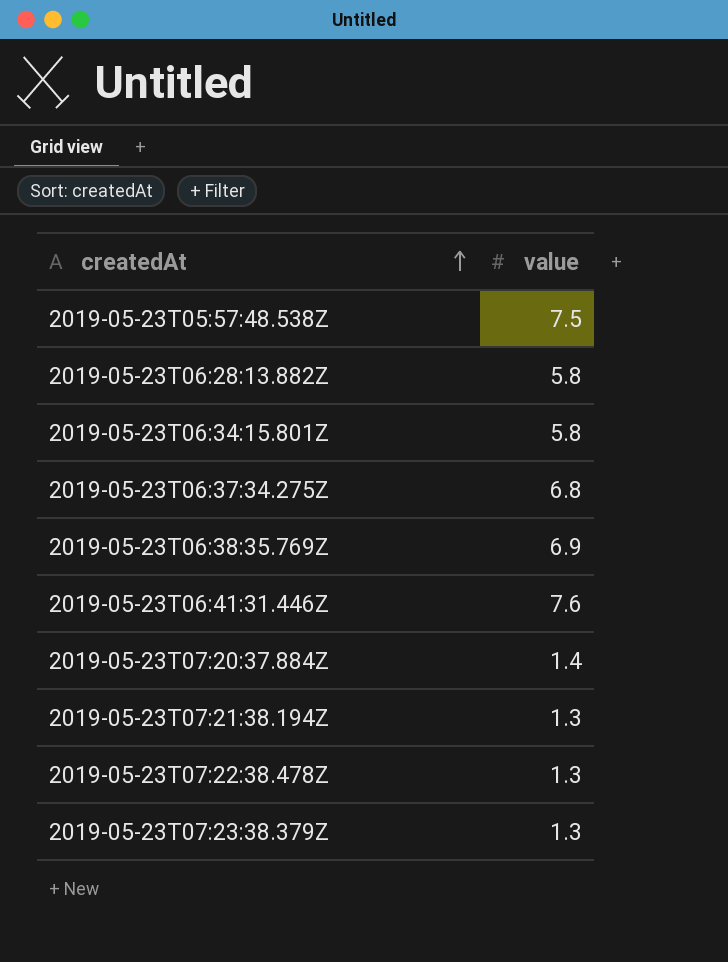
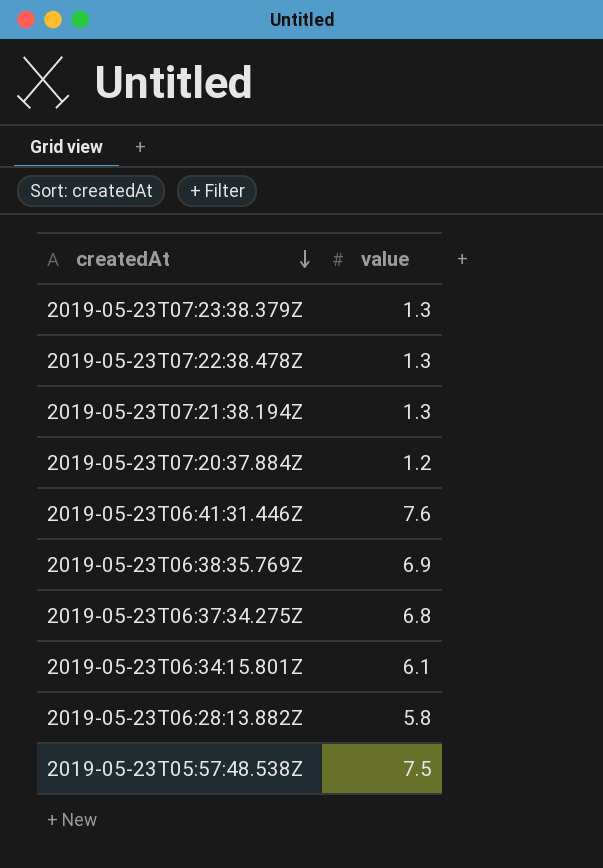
row order: createdAt ascending -> createdAt descending
2019-05-23T07:20:37.884Z | value: 1.4 -> 1.2
2019-05-23T06:34:15.801Z | value: 5.8 -> 6.1

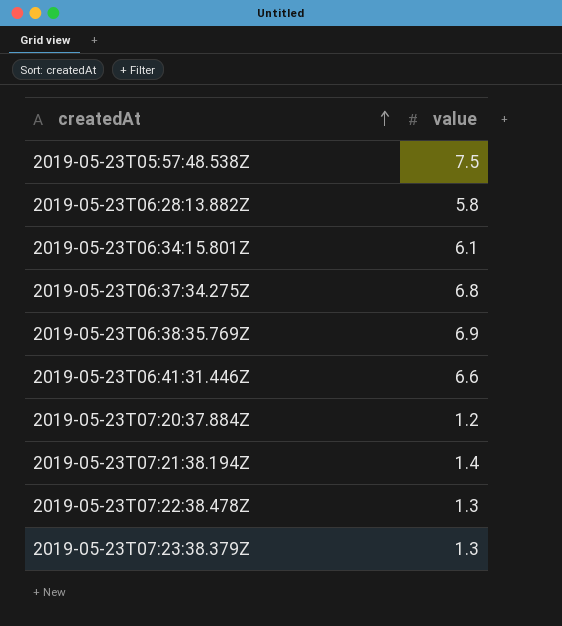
row order: createdAt descending -> createdAt ascending
2019-05-23T06:41:31.446Z | value: 7.6 -> 6.6
2019-05-23T07:21:38.194Z | value: 1.3 -> 1.4

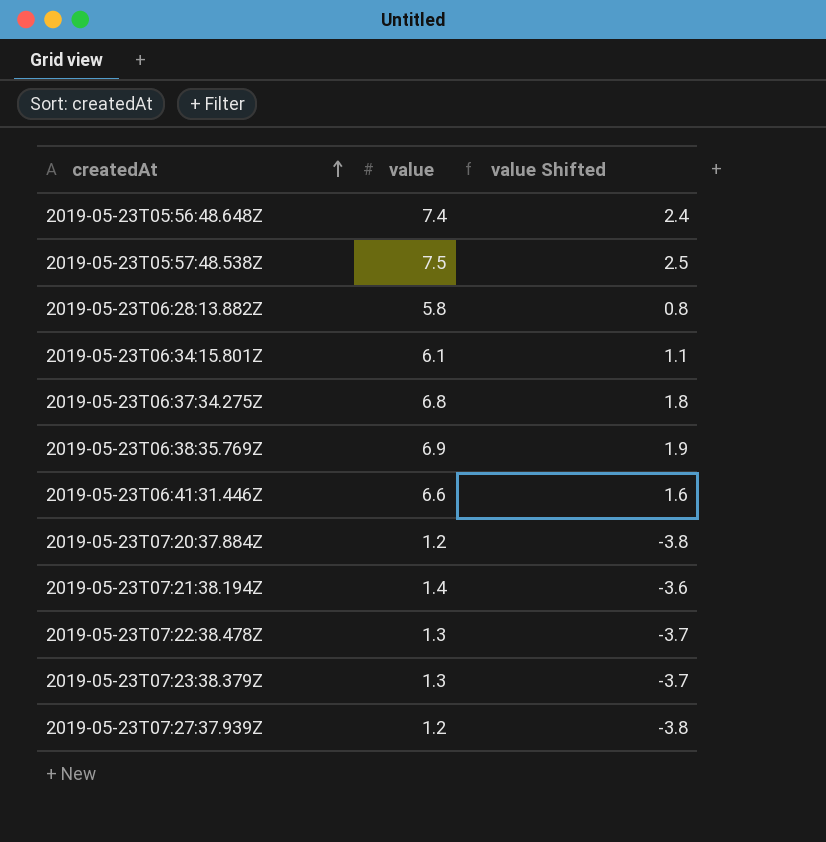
column value Shifted | formula: none -> [value] - 5
row 2019-05-23T05:56:48.648Z: none -> 7.4 | 2.4
row 2019-05-23T07:27:37.939Z: none -> 1.2 | -3.8

